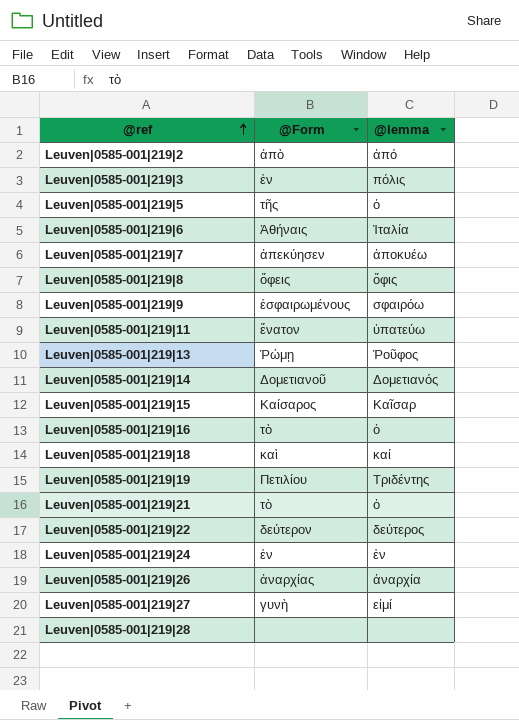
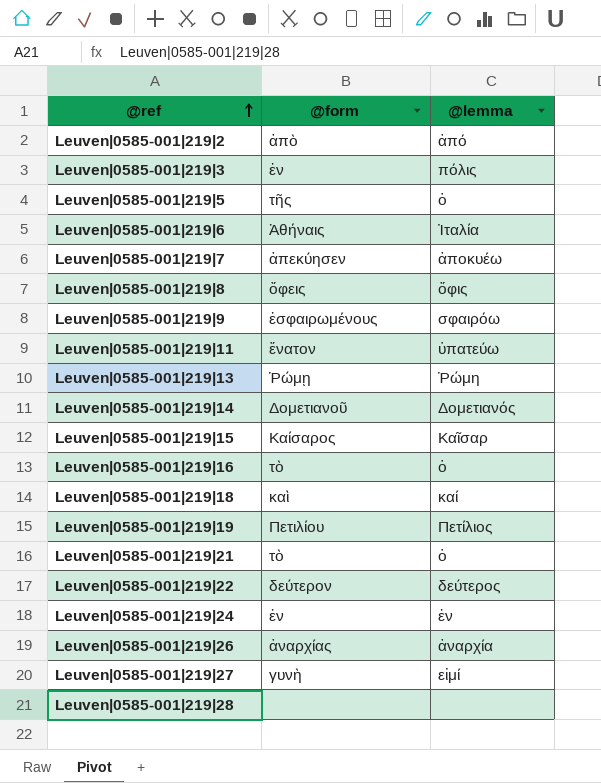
column name: @Form -> @form
Leuven|0585-001|219|13 | @lemma: Ῥοῦφος -> Ῥώμη
Leuven|0585-001|219|19 | @lemma: Τριδέντης -> Πετίλιος

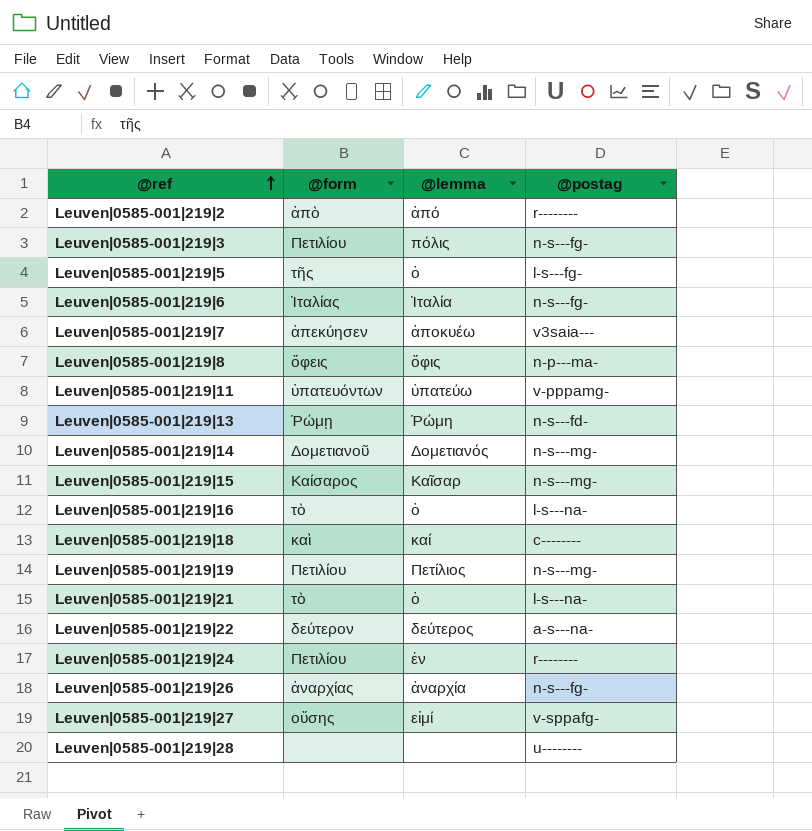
column @postag | position: none -> 4
row Leuven|0585-001|219|9: ἐσφαιρωμένους | σφαιρόω -> none
Leuven|0585-001|219|3 | @form: ἐν -> Πετιλίου
Leuven|0585-001|219|6 | @form: Ἀθήναις -> Ἰταλίας
Leuven|0585-001|219|11 | @form: ἔνατον -> ὑπατευόντων
Leuven|0585-001|219|24 | @form: ἐν -> Πετιλίου
Leuven|0585-001|219|27 | @form: γυνὴ -> οὔσης

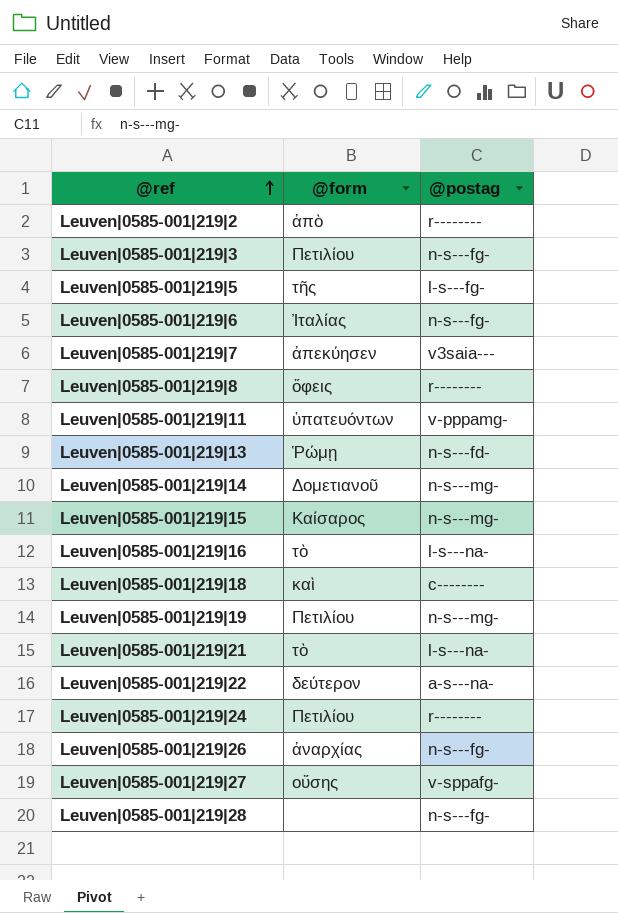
column @lemma | position: 3 -> none
Leuven|0585-001|219|8 | @postag: n-p---ma- -> r--------
Leuven|0585-001|219|28 | @postag: u-------- -> n-s---fg-

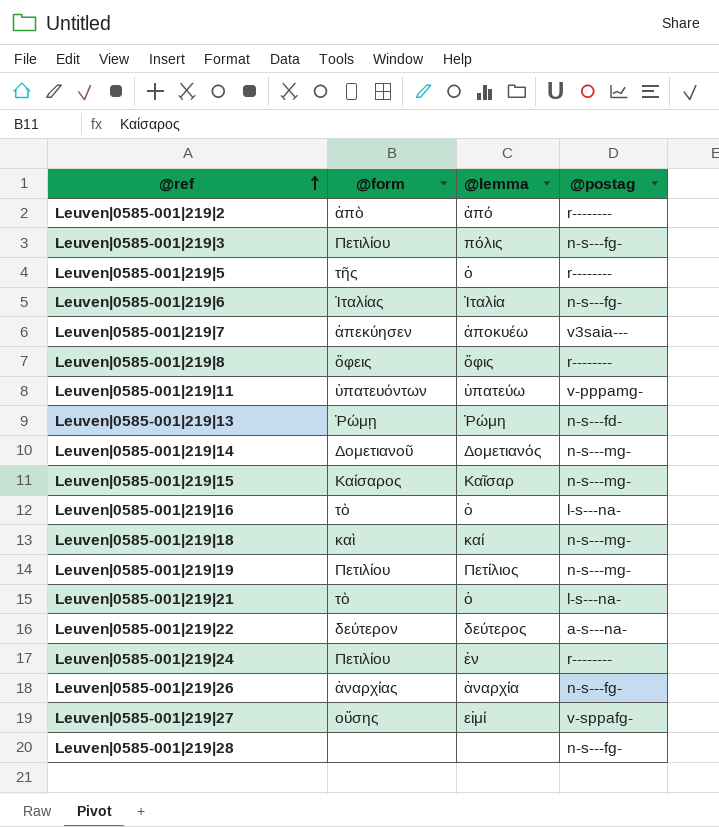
column @lemma | position: none -> 3
Leuven|0585-001|219|5 | @postag: l-s---fg- -> r--------
Leuven|0585-001|219|18 | @postag: c-------- -> n-s---mg-

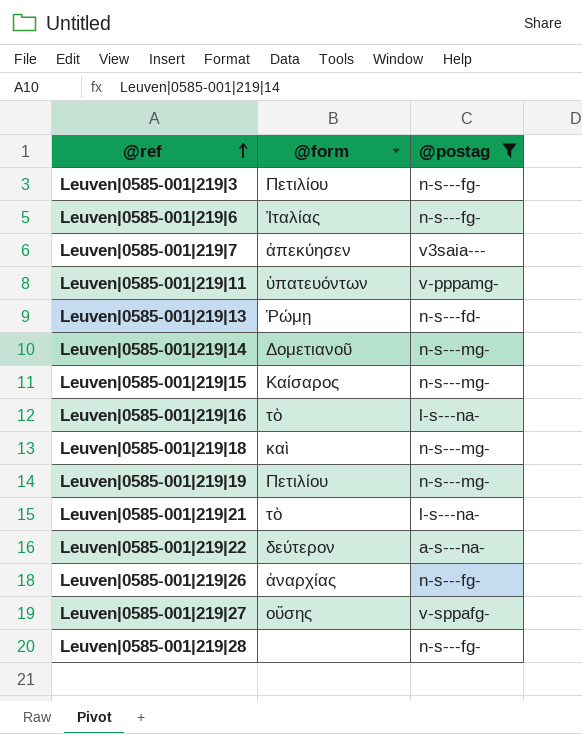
filter: none -> @postag != r--------
column @lemma | position: 3 -> none

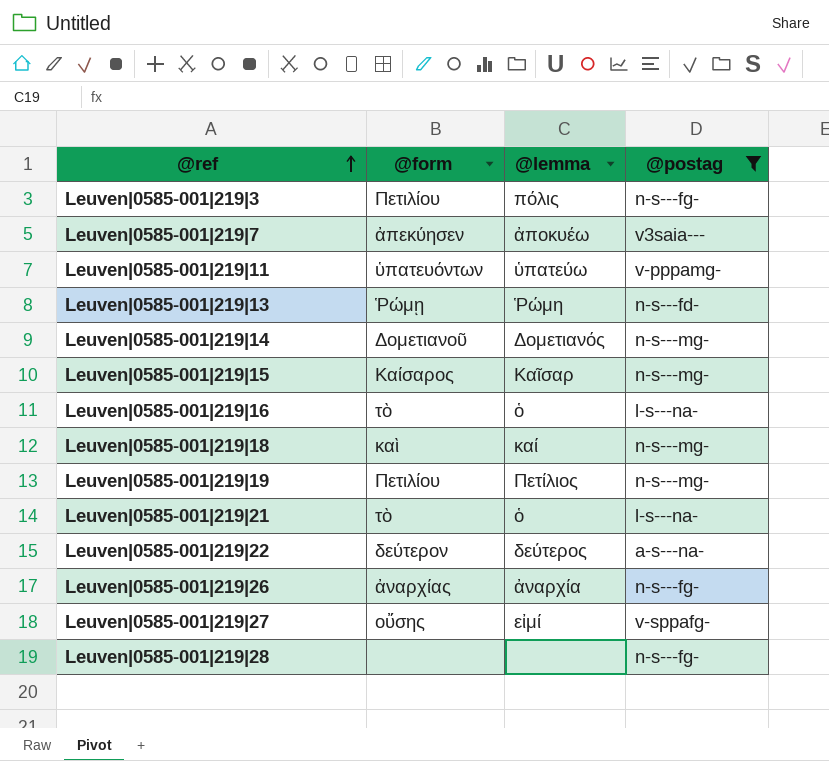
column @lemma | position: none -> 3
row Leuven|0585-001|219|6: Ἰταλίας | n-s---fg- -> none

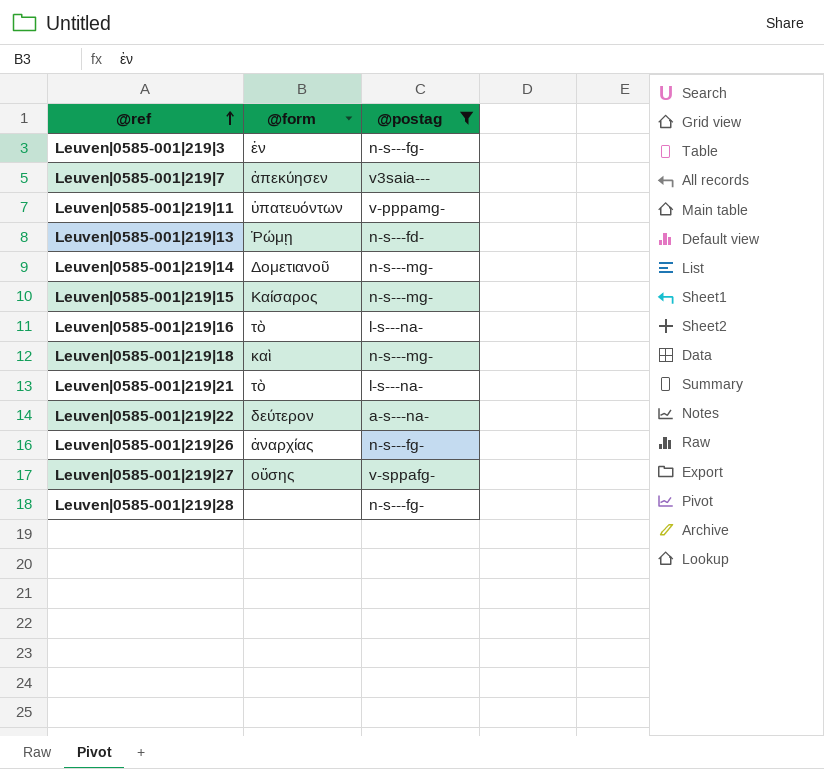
column @lemma | position: 3 -> none
row Leuven|0585-001|219|19: Πετιλίου | Πετίλιος | n-s---mg- -> none
Leuven|0585-001|219|3 | @form: Πετιλίου -> ἐν

